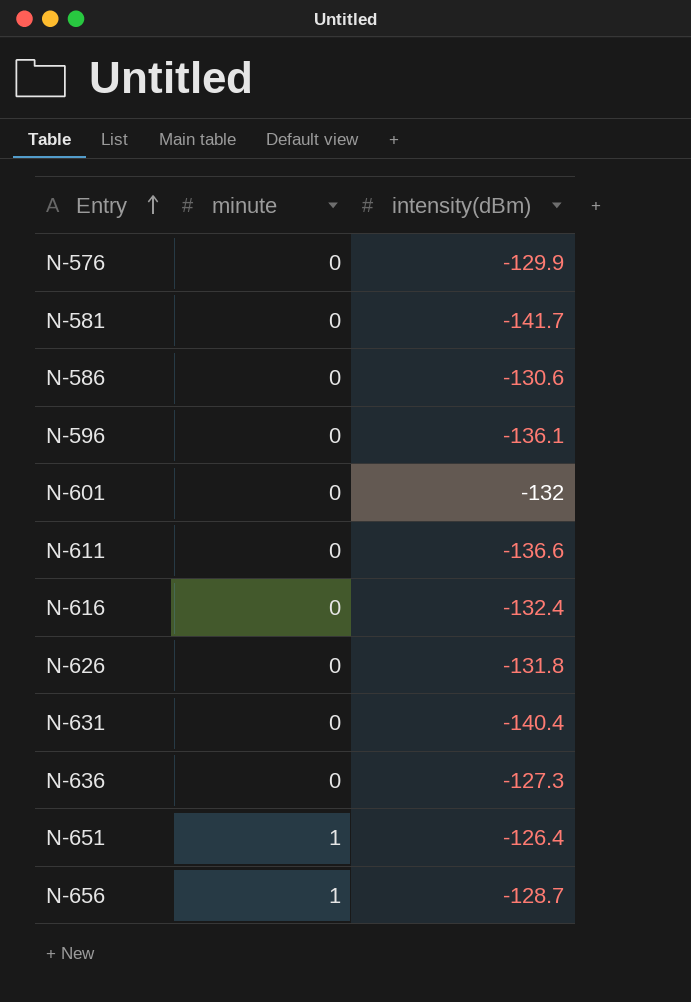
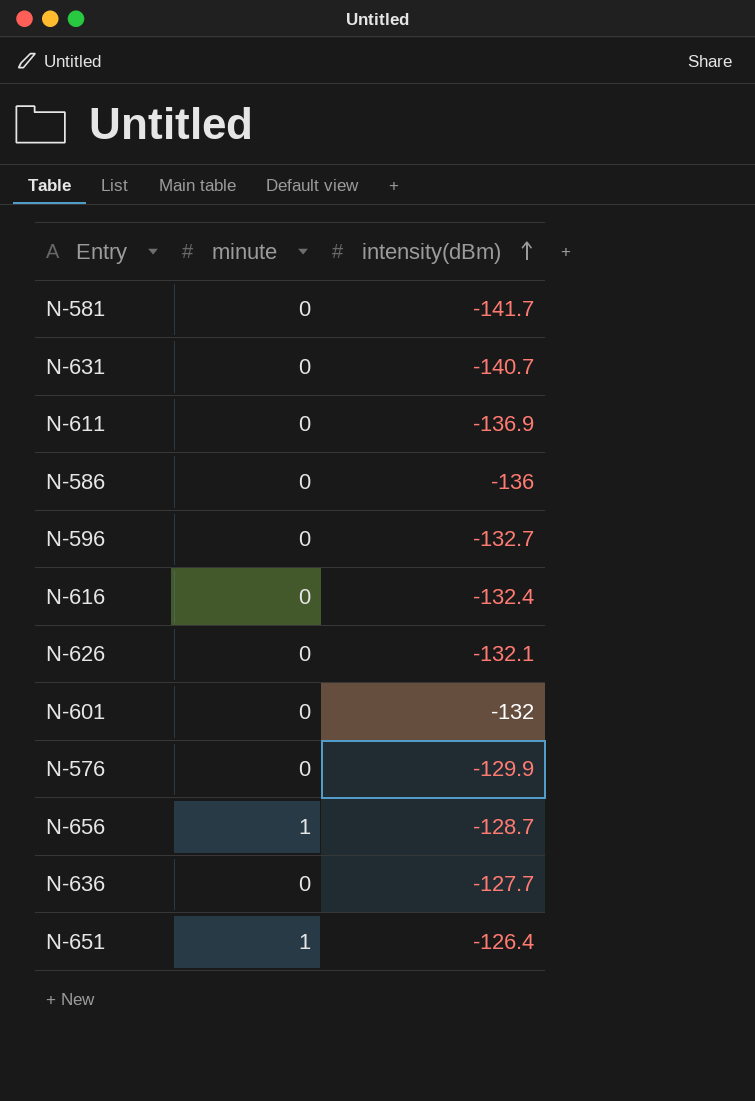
row order: Entry ascending -> intensity(dBm) ascending
N-631 | intensity(dBm): -140.4 -> -140.7
N-611 | intensity(dBm): -136.6 -> -136.9
N-586 | intensity(dBm): -130.6 -> -136
N-596 | intensity(dBm): -136.1 -> -132.7
N-626 | intensity(dBm): -131.8 -> -132.1
N-636 | intensity(dBm): -127.3 -> -127.7

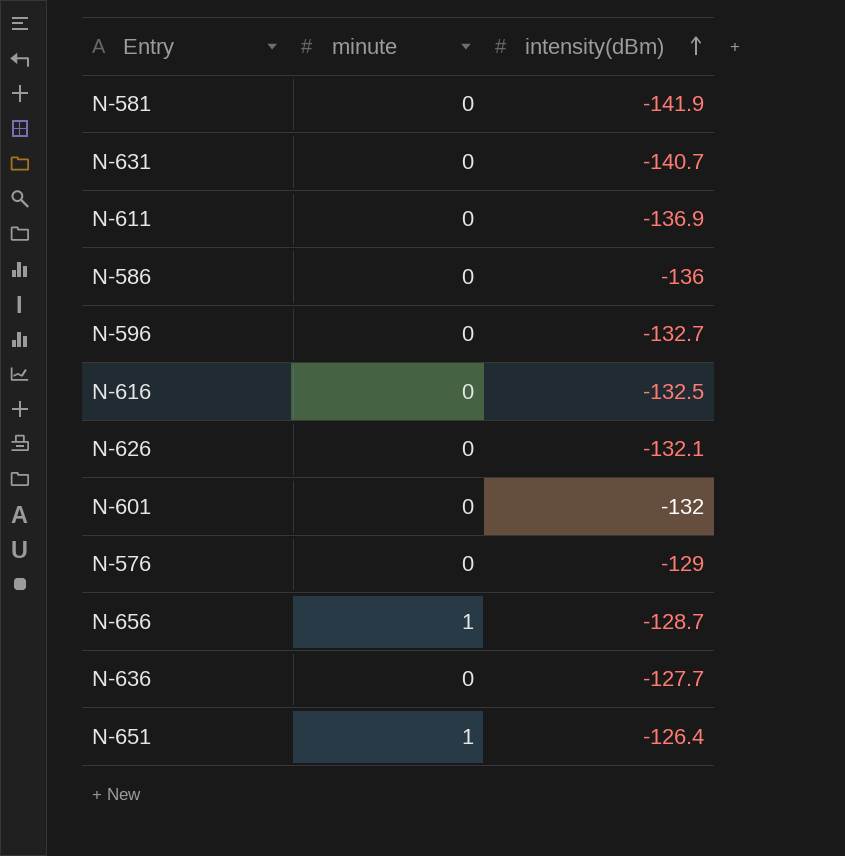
N-581 | intensity(dBm): -141.7 -> -141.9
N-616 | intensity(dBm): -132.4 -> -132.5
N-576 | intensity(dBm): -129.9 -> -129

